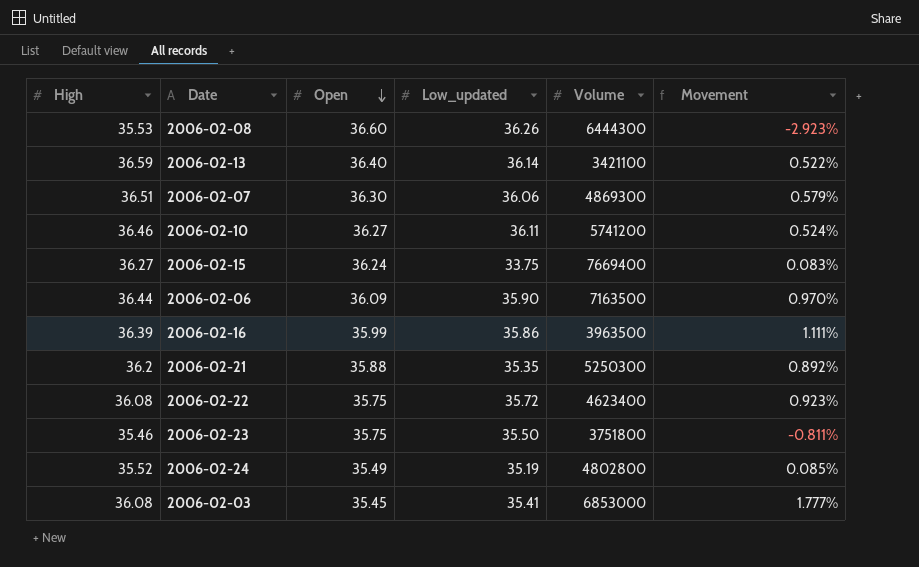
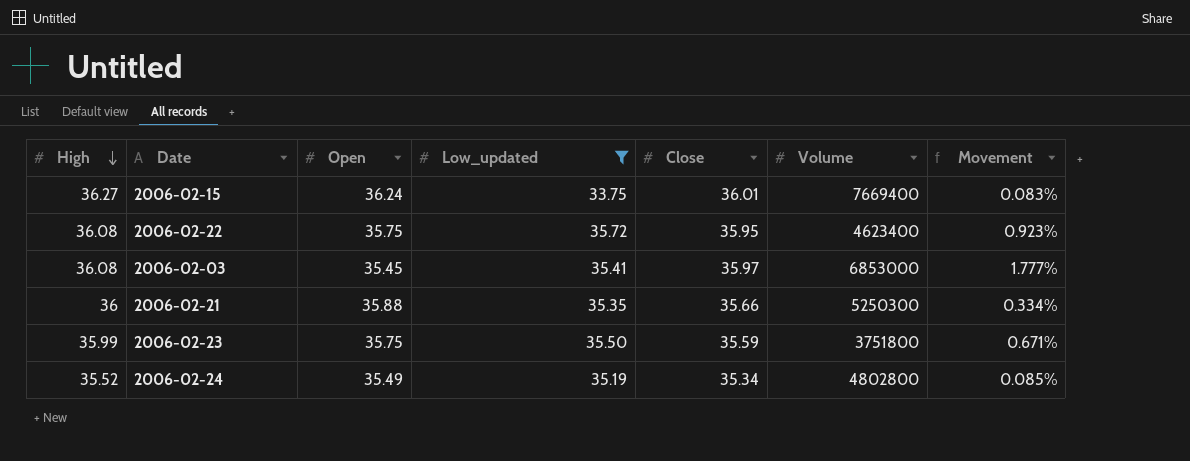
filter: none -> Low_updated <= 35.72
row order: Open descending -> High descending
column Close | position: none -> 5
2006-02-21 | High: 36.2 -> 36
2006-02-21 | Movement: 0.892% -> 0.334%
2006-02-23 | High: 35.46 -> 35.99
2006-02-23 | Movement: -0.811% -> 0.671%

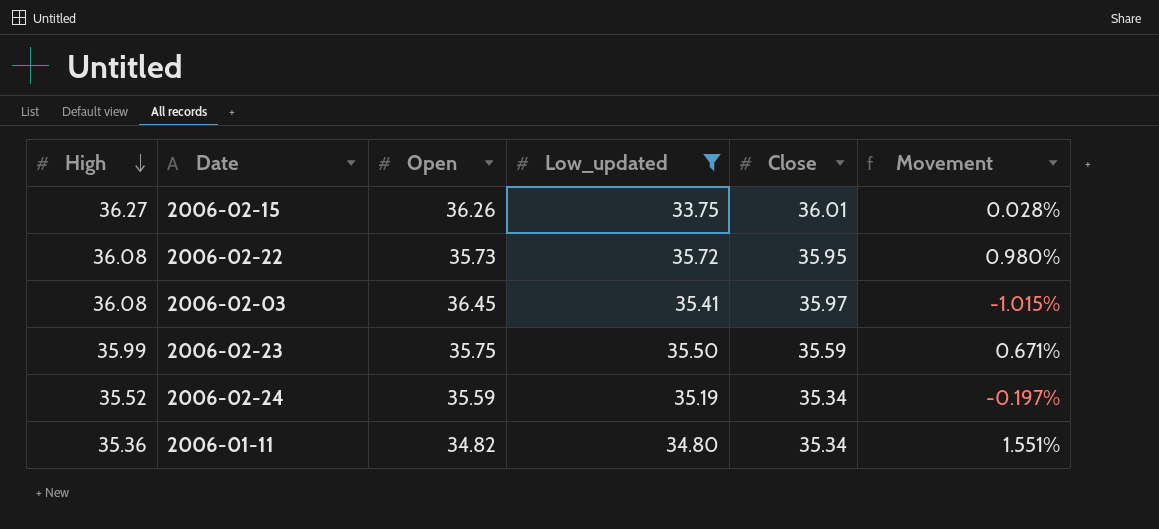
column Volume | position: 6 -> none
row 2006-02-21: 36 | 35.88 | 35.35 | 35.66 | 5250300 | 0.334% -> none
2006-02-15 | Open: 36.24 -> 36.26
2006-02-15 | Movement: 0.083% -> 0.028%
2006-02-22 | Open: 35.75 -> 35.73
2006-02-22 | Movement: 0.923% -> 0.980%
2006-02-03 | Open: 35.45 -> 36.45
2006-02-03 | Movement: 1.777% -> -1.015%
2006-02-24 | Open: 35.49 -> 35.59
2006-02-24 | Movement: 0.085% -> -0.197%
row 2006-01-11: none -> 35.36 | 34.82 | 34.80 | 35.34 | 1.551%

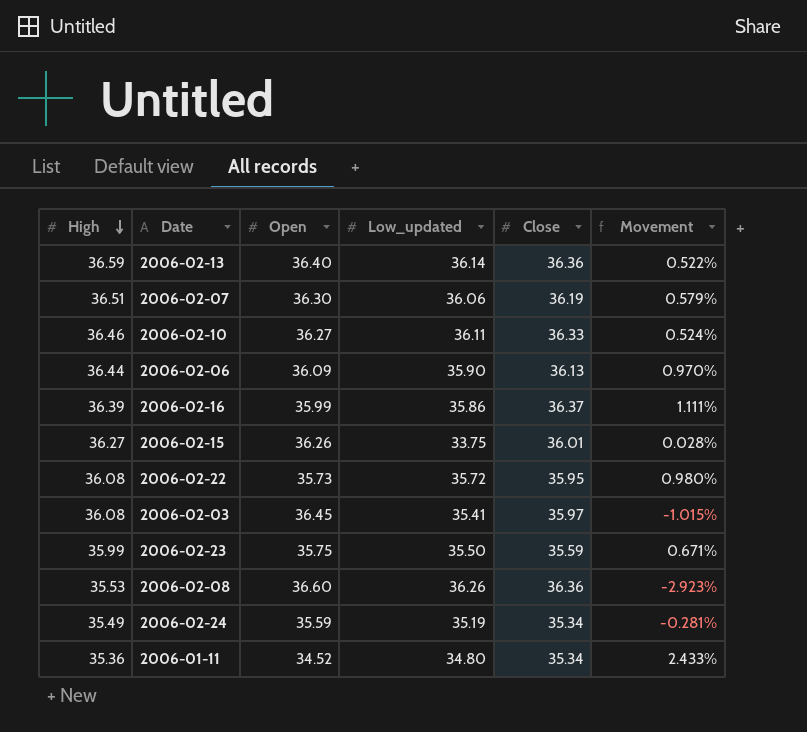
filter: Low_updated <= 35.72 -> none
2006-02-24 | High: 35.52 -> 35.49
2006-02-24 | Movement: -0.197% -> -0.281%
2006-01-11 | Open: 34.82 -> 34.52
2006-01-11 | Movement: 1.551% -> 2.433%

